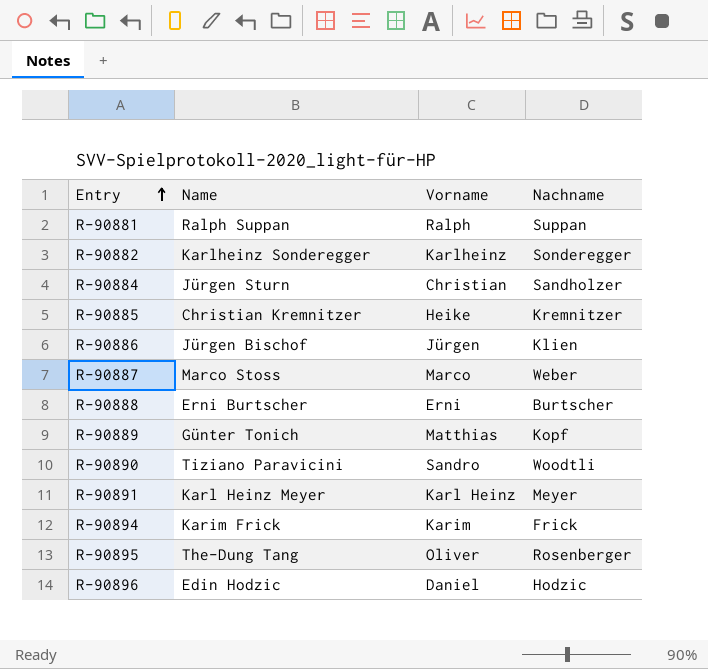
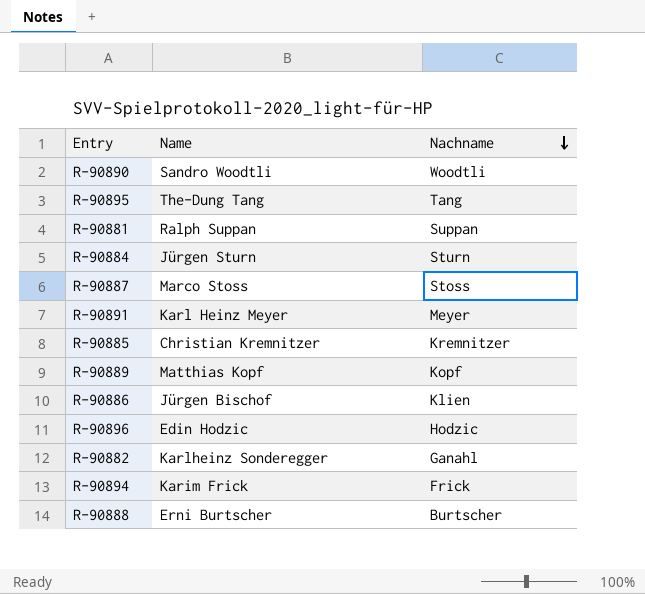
row order: Entry ascending -> Nachname descending
column Vorname | position: 3 -> none
R-90890 | Name: Tiziano Paravicini -> Sandro Woodtli
R-90895 | Nachname: Rosenberger -> Tang
R-90884 | Nachname: Sandholzer -> Sturn
R-90887 | Nachname: Weber -> Stoss
R-90889 | Name: Günter Tonich -> Matthias Kopf
R-90882 | Nachname: Sonderegger -> Ganahl

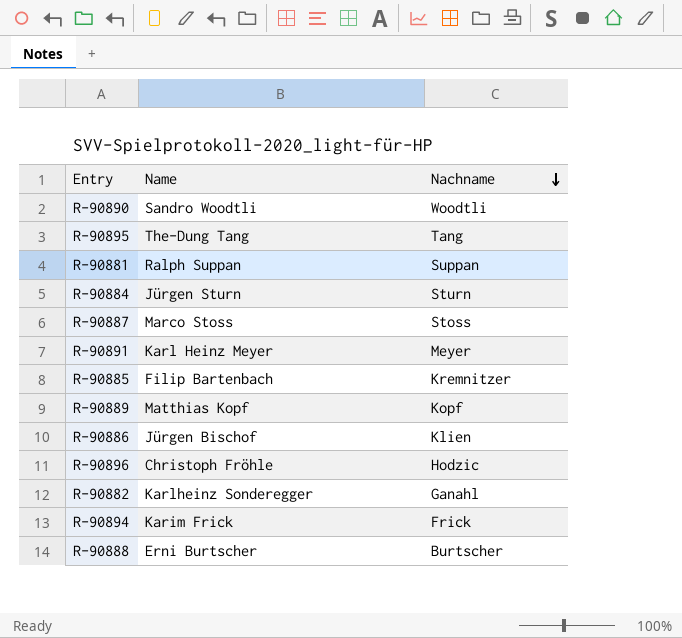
R-90885 | Name: Christian Kremnitzer -> Filip Bartenbach
R-90896 | Name: Edin Hodzic -> Christoph Fröhle

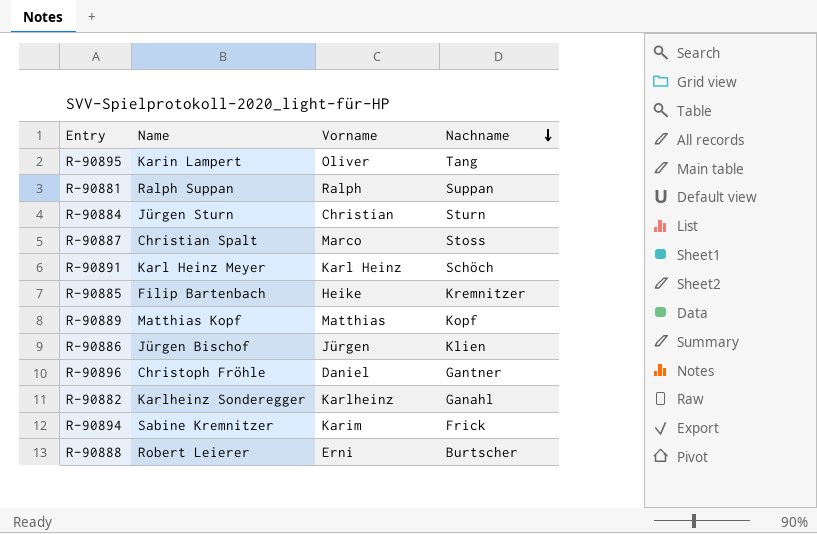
column Vorname | position: none -> 3
row R-90890: Sandro Woodtli | Woodtli -> none
R-90895 | Name: The-Dung Tang -> Karin Lampert
R-90887 | Name: Marco Stoss -> Christian Spalt
R-90891 | Nachname: Meyer -> Schöch
R-90896 | Nachname: Hodzic -> Gantner
R-90894 | Name: Karim Frick -> Sabine Kremnitzer
R-90888 | Name: Erni Burtscher -> Robert Leierer

